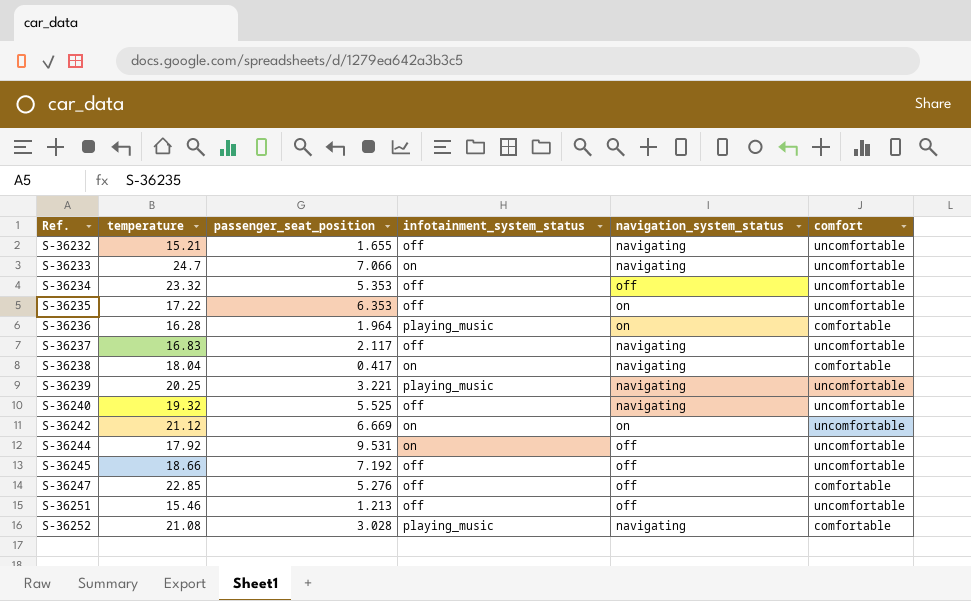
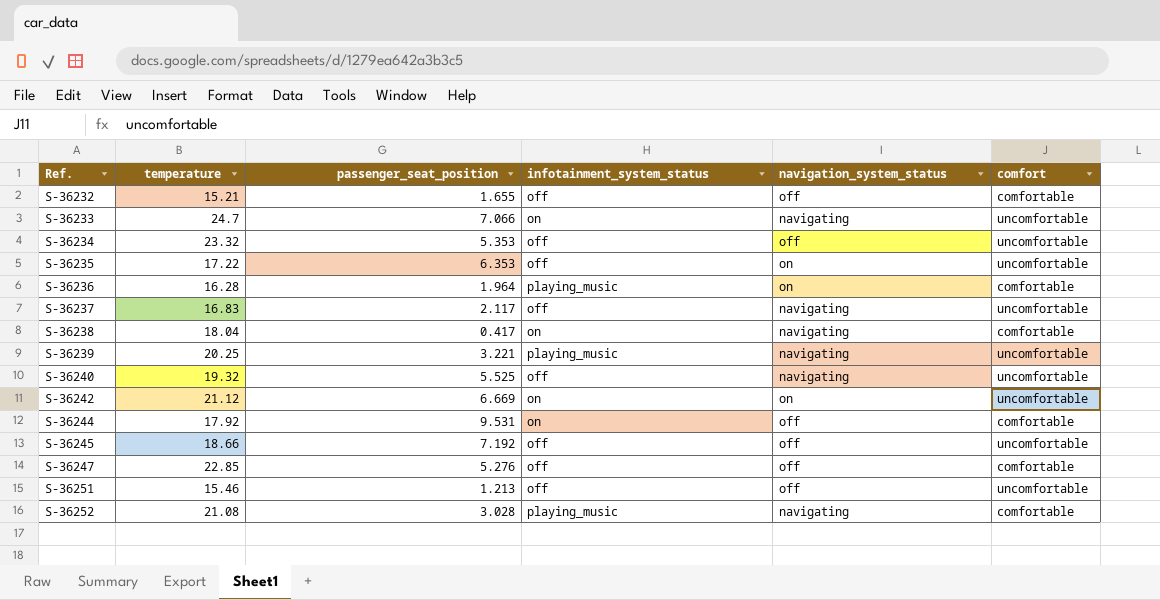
S-36232 | navigation_system_status: navigating -> off
S-36232 | comfort: uncomfortable -> comfortable
S-36244 | comfort: uncomfortable -> comfortable

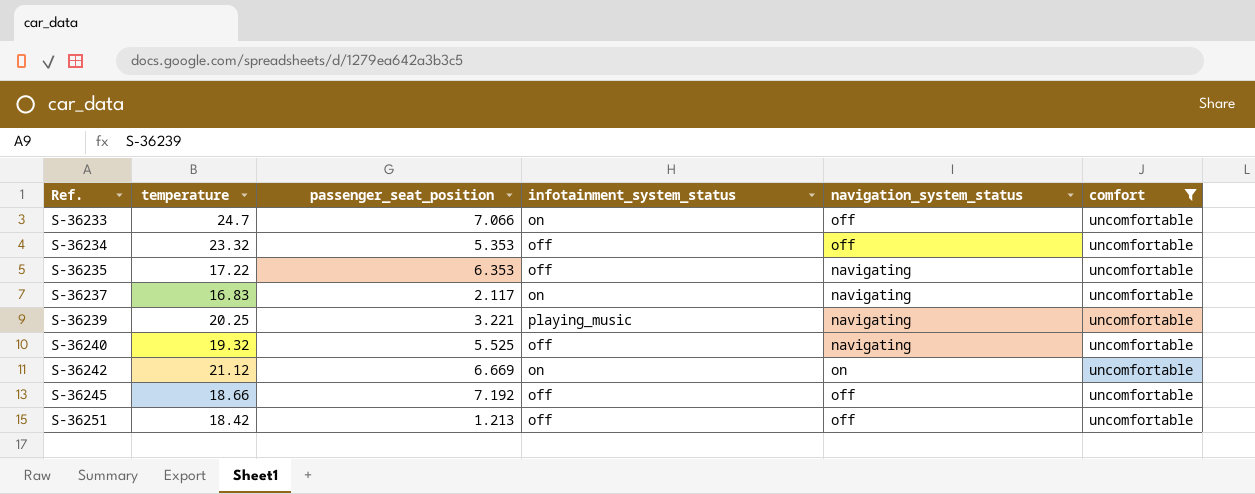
filter: none -> comfort = uncomfortable
S-36233 | navigation_system_status: navigating -> off
S-36235 | navigation_system_status: on -> navigating
S-36237 | infotainment_system_status: off -> on
S-36251 | temperature: 15.46 -> 18.42

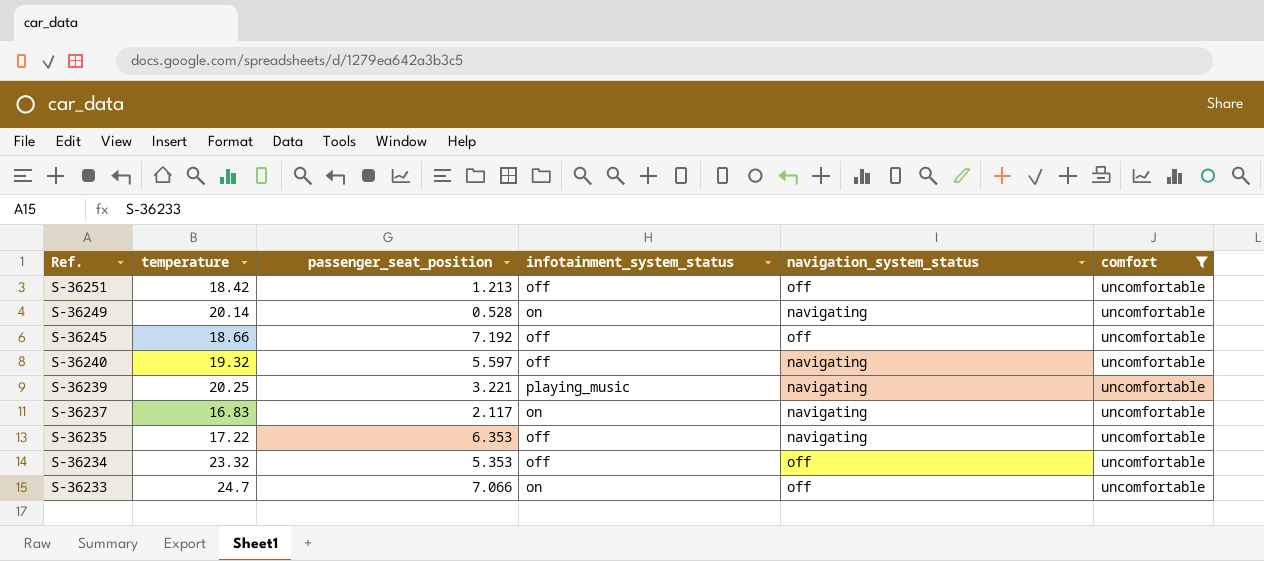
row order: Ref. ascending -> Ref. descending
row S-36242: 21.12 | 6.669 | on | on | uncomfortable -> none
row S-36249: none -> 20.14 | 0.528 | on | navigating | uncomfortable
S-36240 | passenger_seat_position: 5.525 -> 5.597

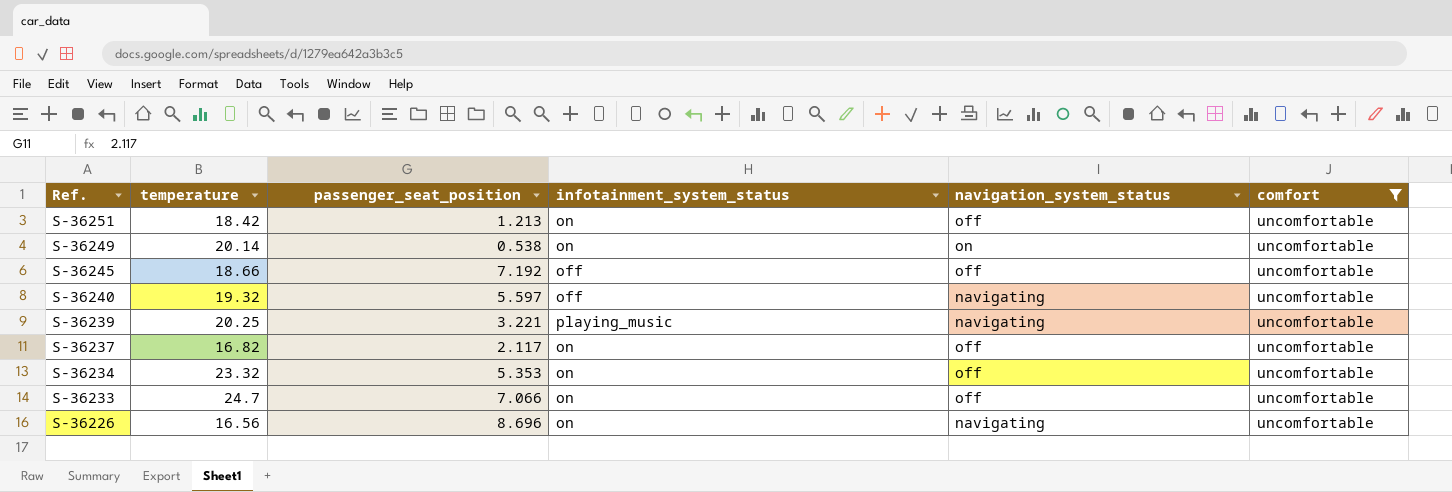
row S-36235: 17.22 | 6.353 | off | navigating | uncomfortable -> none
S-36251 | infotainment_system_status: off -> on
S-36249 | passenger_seat_position: 0.528 -> 0.538
S-36249 | navigation_system_status: navigating -> on
S-36237 | temperature: 16.83 -> 16.82
S-36237 | navigation_system_status: navigating -> off
S-36234 | infotainment_system_status: off -> on
row S-36226: none -> 16.56 | 8.696 | on | navigating | uncomfortable

